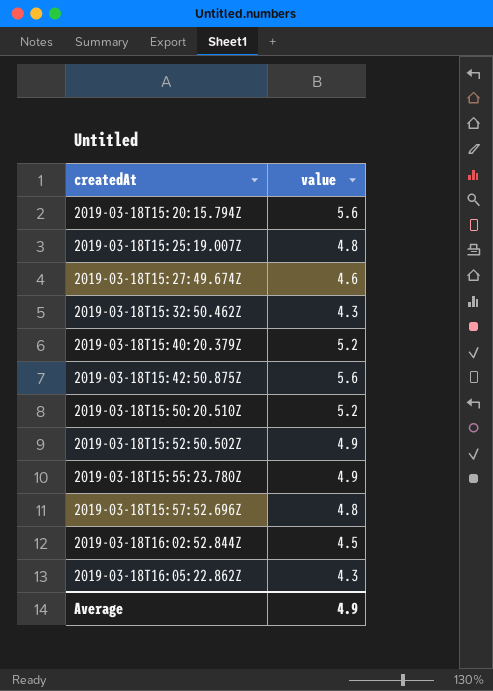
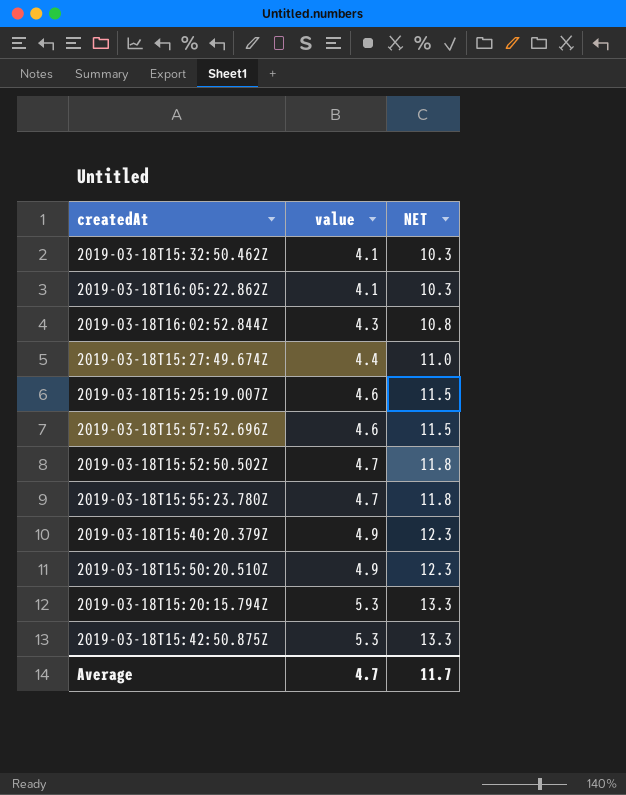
row order: createdAt ascending -> value ascending
column NET | formula: none -> [value] * 2.5
2019-03-18T15:32:50.462Z | value: 4.3 -> 4.1
2019-03-18T16:05:22.862Z | value: 4.3 -> 4.1
2019-03-18T16:02:52.844Z | value: 4.5 -> 4.3
2019-03-18T15:27:49.674Z | value: 4.6 -> 4.4
2019-03-18T15:25:19.007Z | value: 4.8 -> 4.6
2019-03-18T15:57:52.696Z | value: 4.8 -> 4.6
2019-03-18T15:52:50.502Z | value: 4.9 -> 4.7
2019-03-18T15:55:23.780Z | value: 4.9 -> 4.7
2019-03-18T15:40:20.379Z | value: 5.2 -> 4.9
2019-03-18T15:50:20.510Z | value: 5.2 -> 4.9
2019-03-18T15:20:15.794Z | value: 5.6 -> 5.3
2019-03-18T15:42:50.875Z | value: 5.6 -> 5.3
Average | value: 4.9 -> 4.7

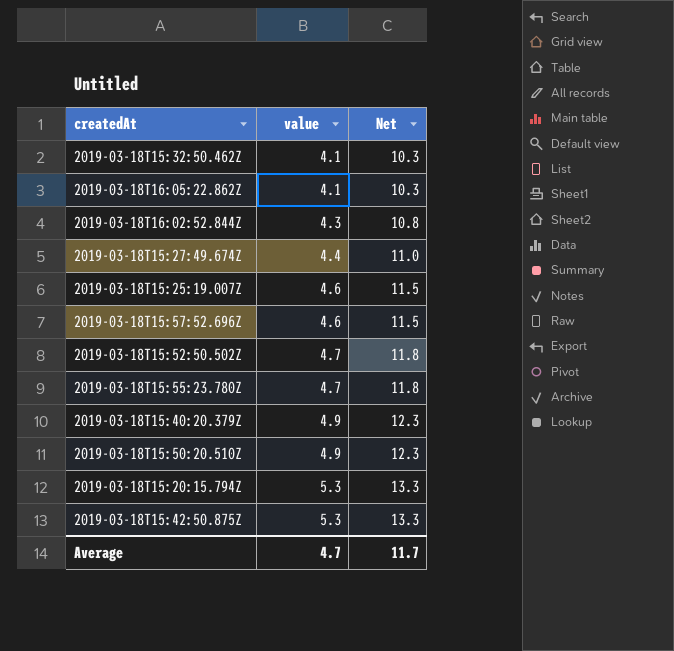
column name: NET -> Net

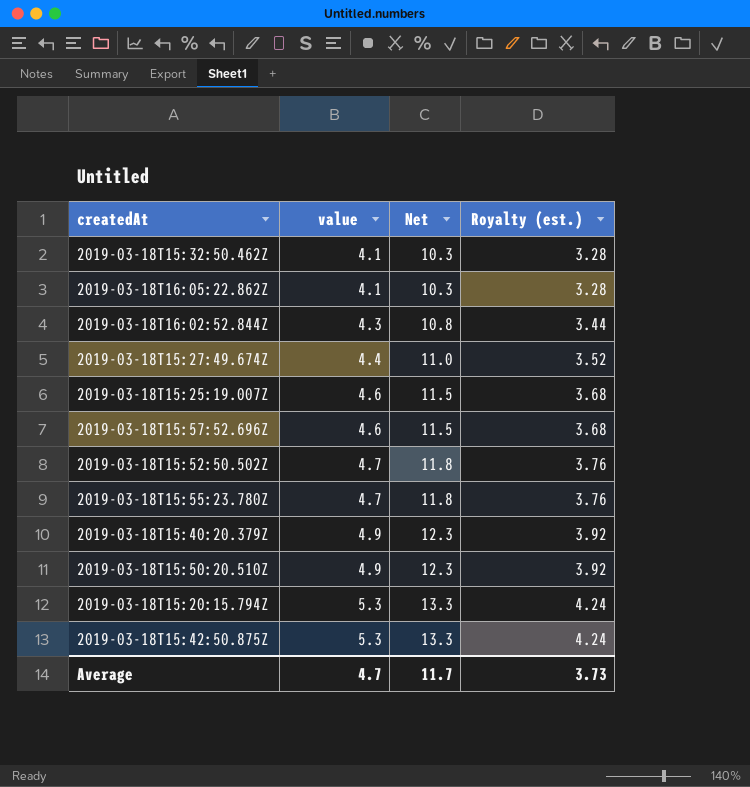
column Royalty (est.) | formula: none -> [value] * 0.8

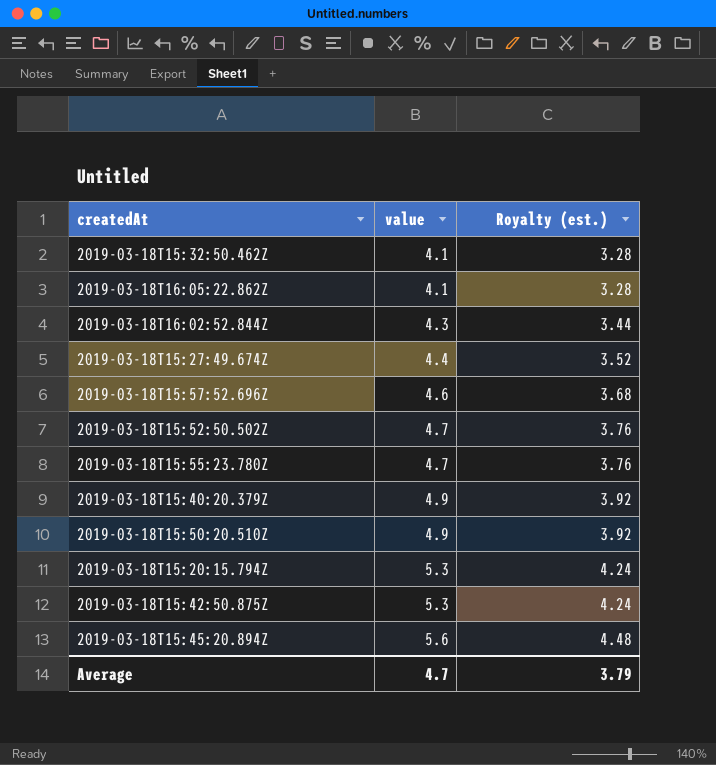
column Net | formula: [value] * 2.5 -> none
row 2019-03-18T15:25:19.007Z: 4.6 | 11.5 | 3.68 -> none
row 2019-03-18T15:45:20.894Z: none -> 5.6 | 4.48
Average | Royalty (est.): 3.73 -> 3.79

